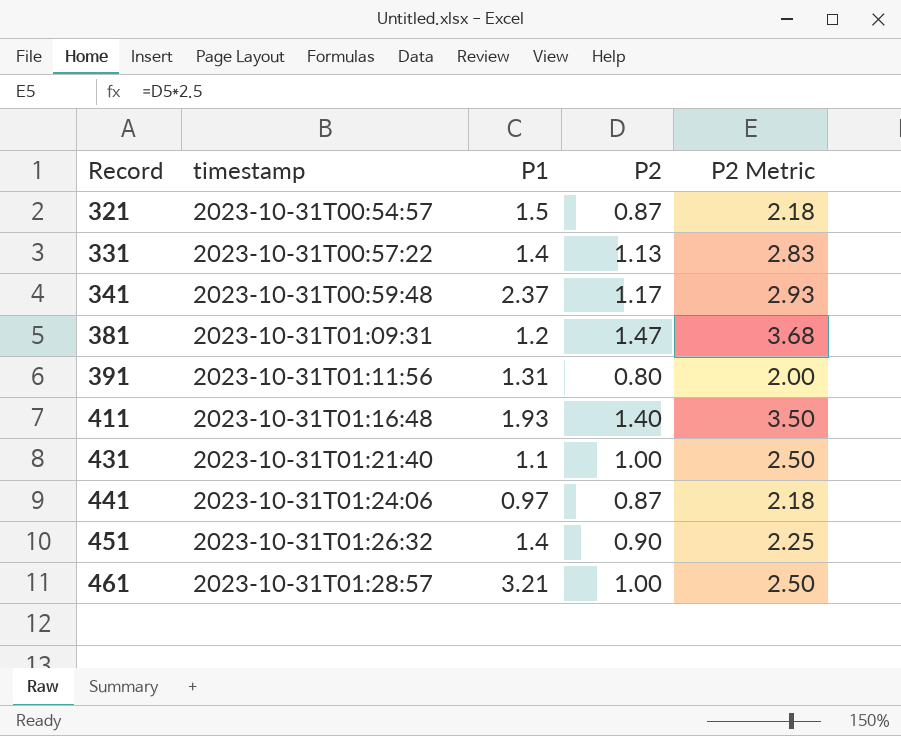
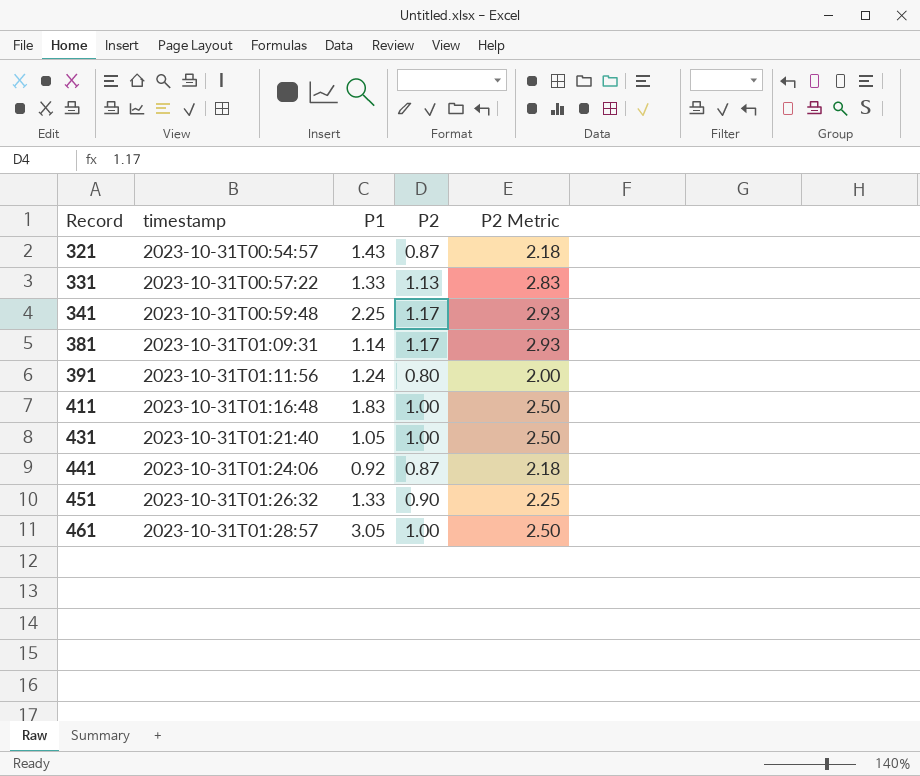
321 | P1: 1.5 -> 1.43
331 | P1: 1.4 -> 1.33
341 | P1: 2.37 -> 2.25
381 | P1: 1.2 -> 1.14
381 | P2: 1.47 -> 1.17
381 | P2 Metric: 3.68 -> 2.93
391 | P1: 1.31 -> 1.24
411 | P1: 1.93 -> 1.83
411 | P2: 1.40 -> 1.00
411 | P2 Metric: 3.50 -> 2.50
431 | P1: 1.1 -> 1.05
441 | P1: 0.97 -> 0.92
451 | P1: 1.4 -> 1.33
461 | P1: 3.21 -> 3.05

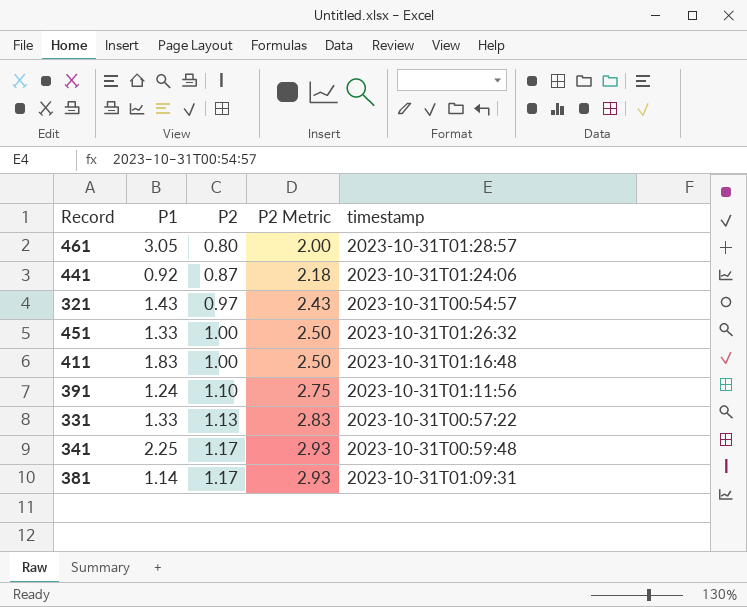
row order: Record ascending -> P2 ascending
column timestamp | position: 2 -> 5
row 431: 2023-10-31T01:21:40 | 1.05 | 1.00 | 2.50 -> none
461 | P2: 1.00 -> 0.80
461 | P2 Metric: 2.50 -> 2.00
321 | P2: 0.87 -> 0.97
321 | P2 Metric: 2.18 -> 2.43
451 | P2: 0.90 -> 1.00
451 | P2 Metric: 2.25 -> 2.50
391 | P2: 0.80 -> 1.10
391 | P2 Metric: 2.00 -> 2.75

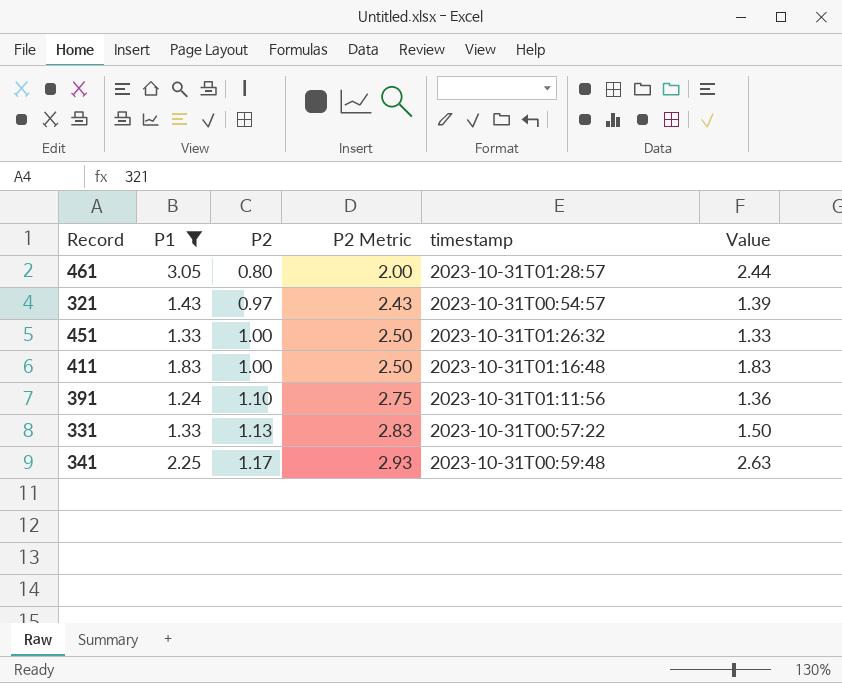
filter: none -> P1 >= 1.24
column Value | formula: none -> [P1] * [P2]

